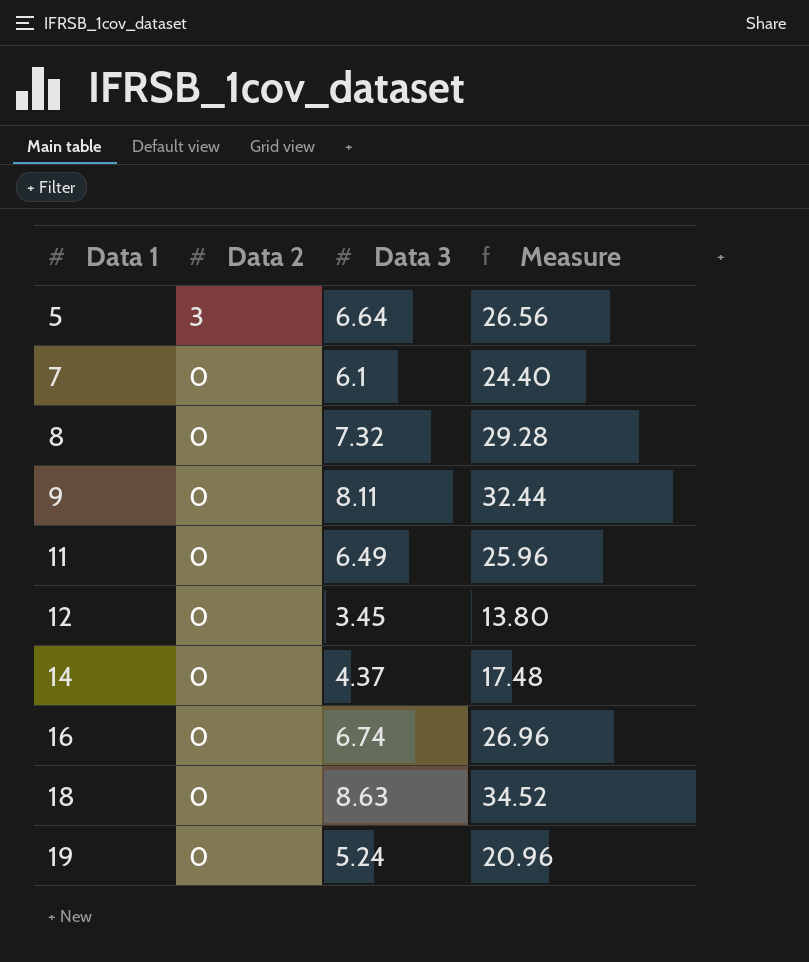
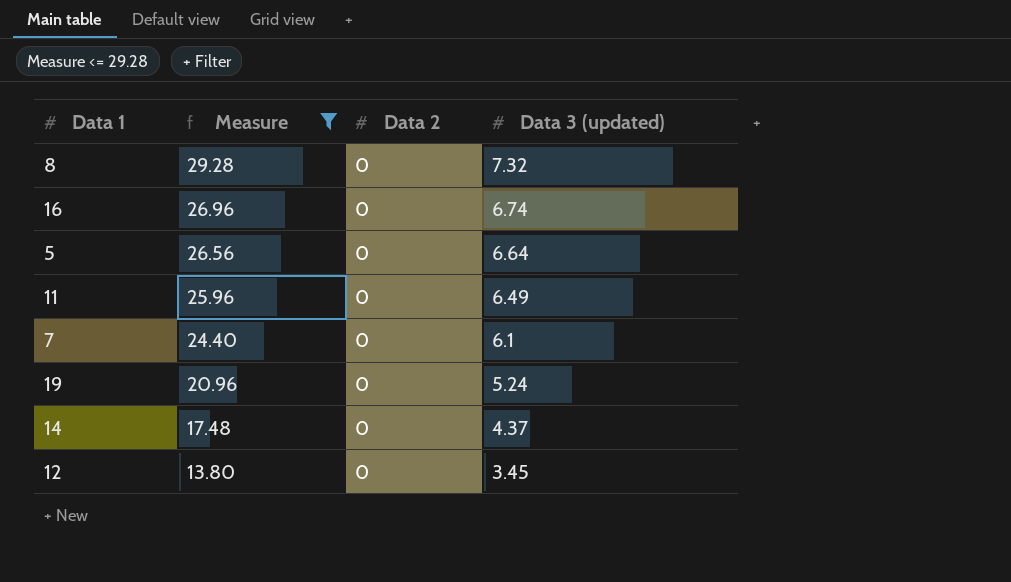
filter: none -> Measure <= 29.28
row order: Data 1 ascending -> Measure descending
column Measure | position: 4 -> 2
column name: Data 3 -> Data 3 (updated)
5 | Data 2: 3 -> 0

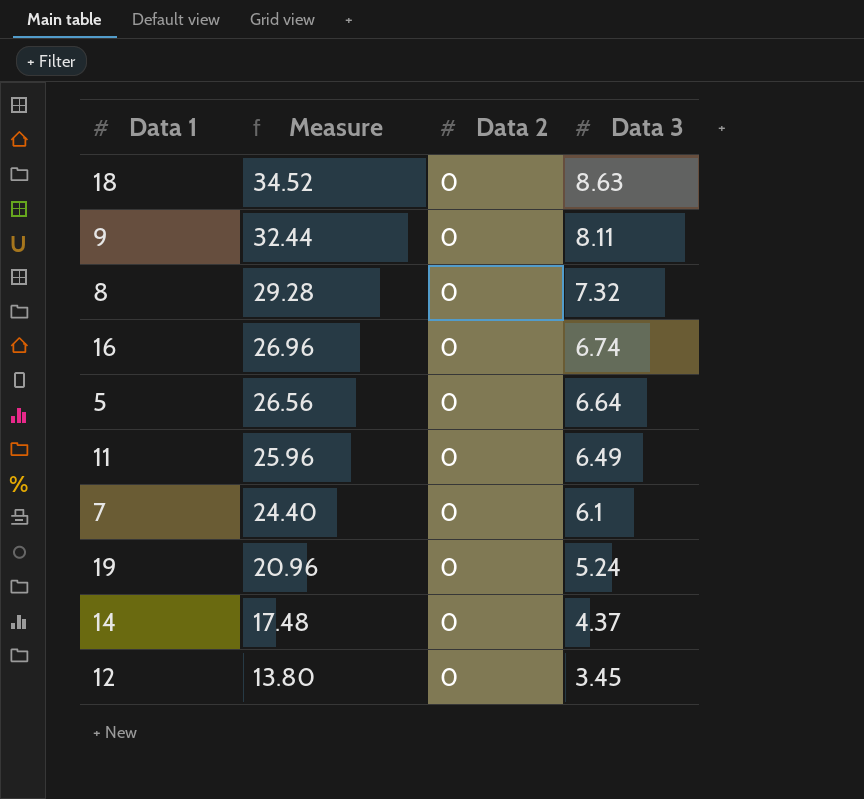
filter: Measure <= 29.28 -> none
column name: Data 3 (updated) -> Data 3

